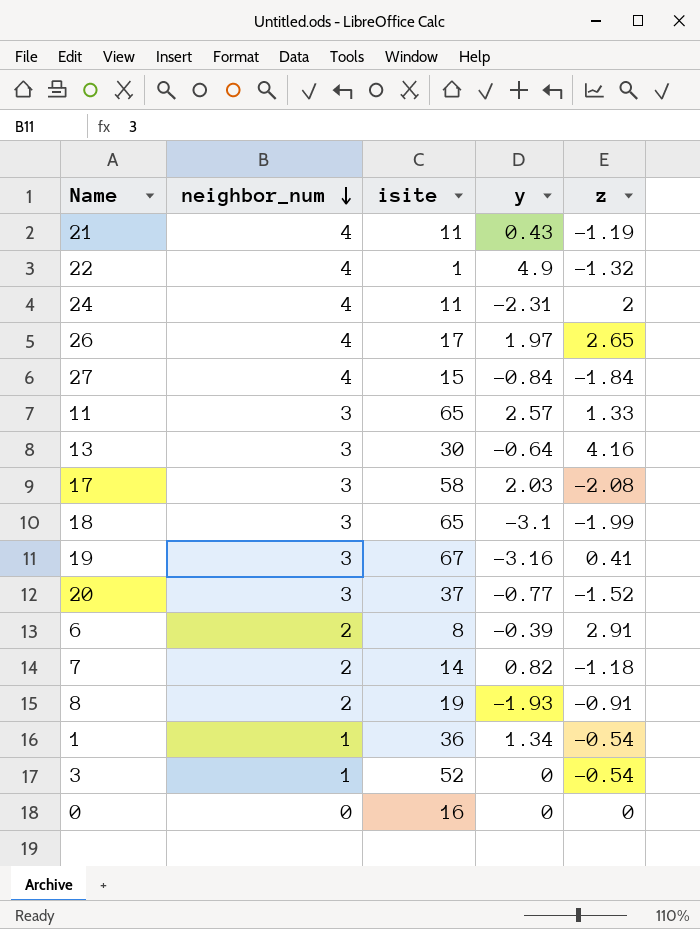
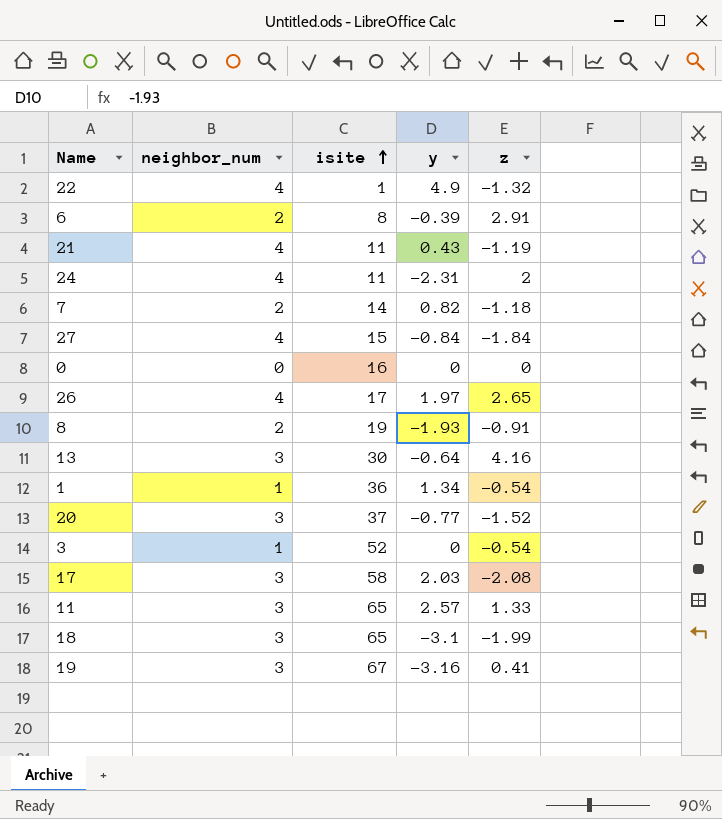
row order: neighbor_num descending -> isite ascending

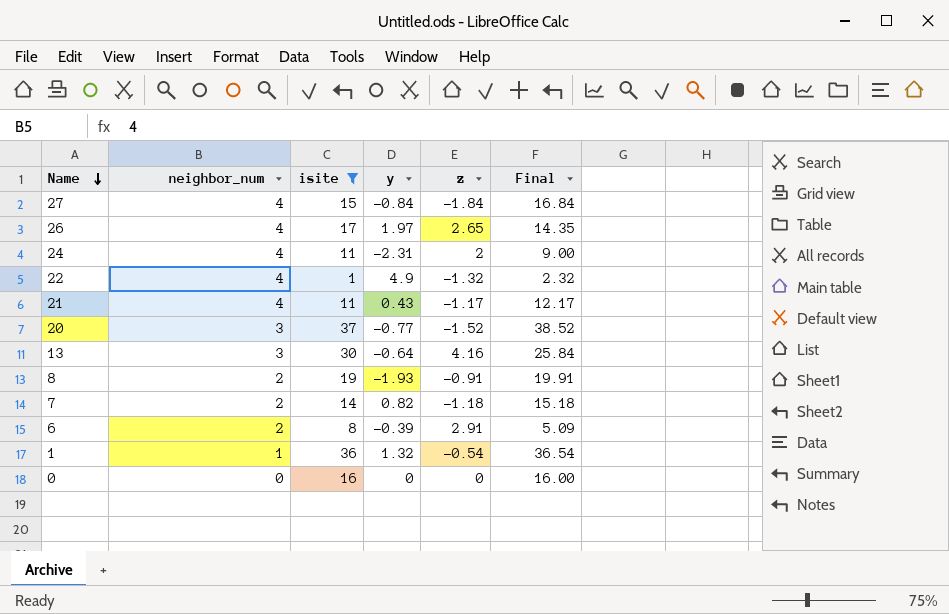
filter: none -> isite <= 37
row order: isite ascending -> Name descending
column Final | formula: none -> [isite] - [z]
21 | z: -1.19 -> -1.17
1 | y: 1.34 -> 1.32

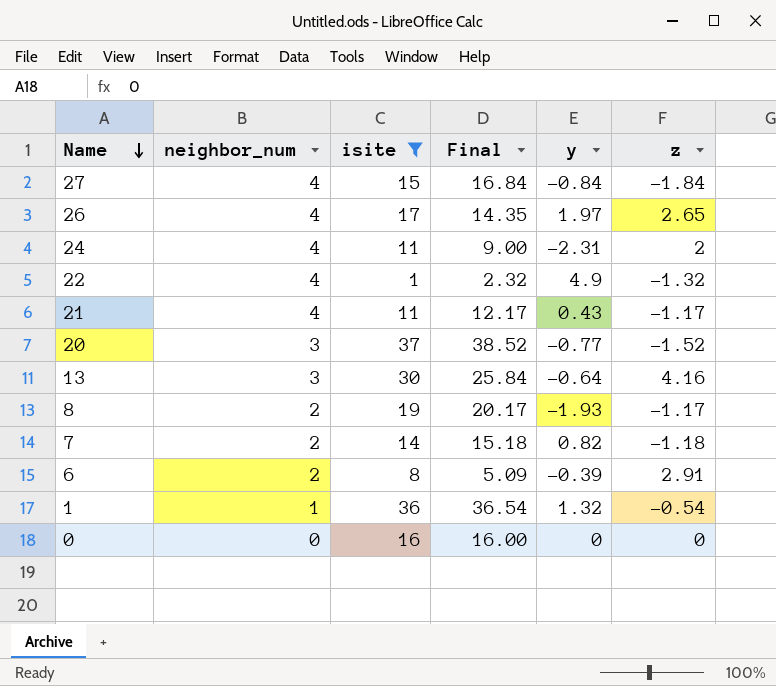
column Final | position: 6 -> 4
8 | Final: 19.91 -> 20.17
8 | z: -0.91 -> -1.17

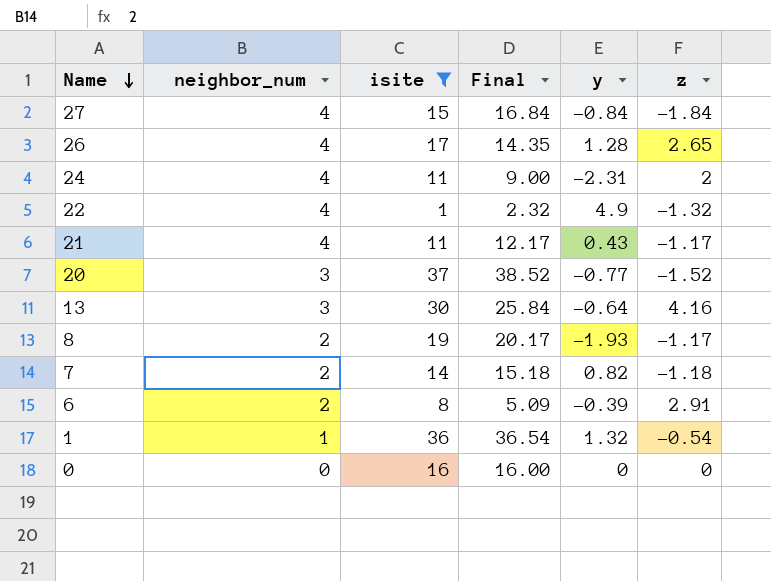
26 | y: 1.97 -> 1.28

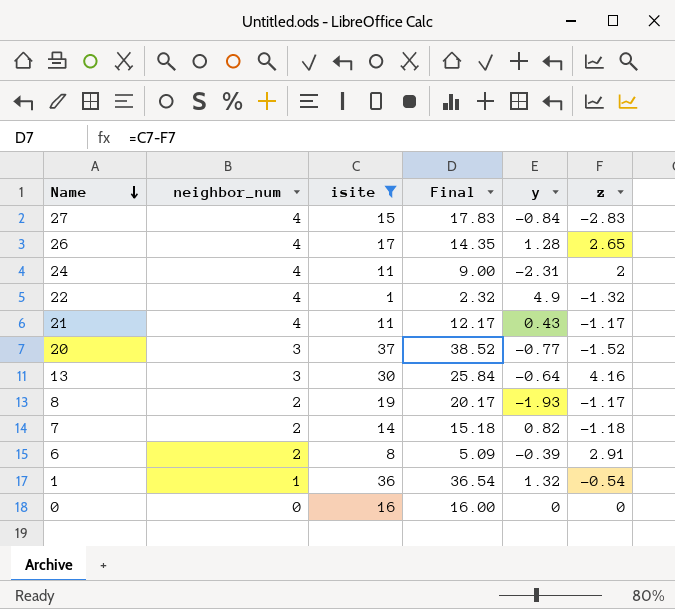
27 | Final: 16.84 -> 17.83
27 | z: -1.84 -> -2.83

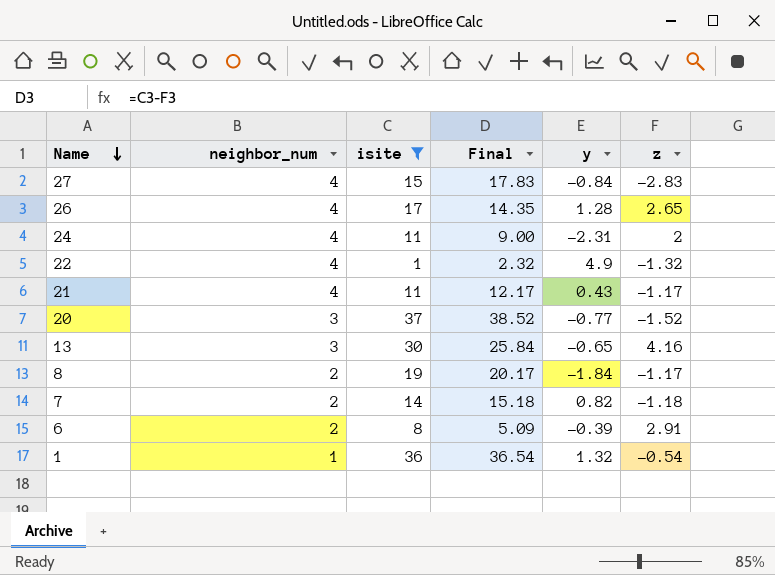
row 0: 0 | 16 | 16.00 | 0 | 0 -> none
13 | y: -0.64 -> -0.65
8 | y: -1.93 -> -1.84

